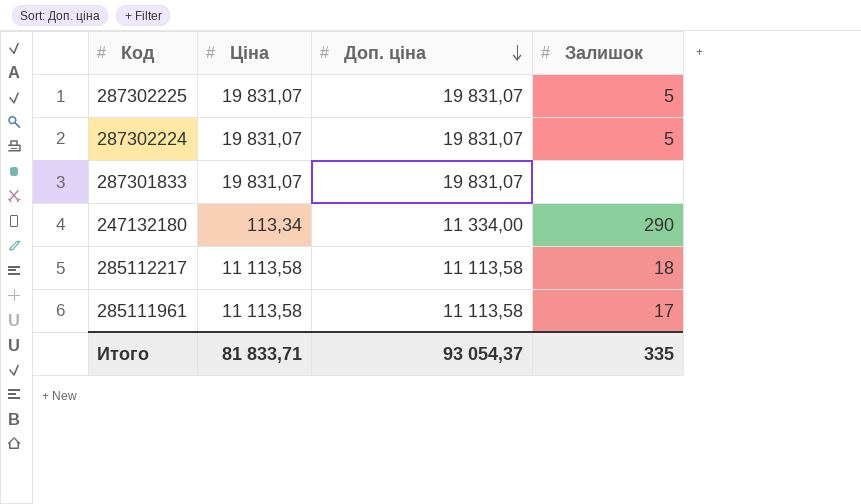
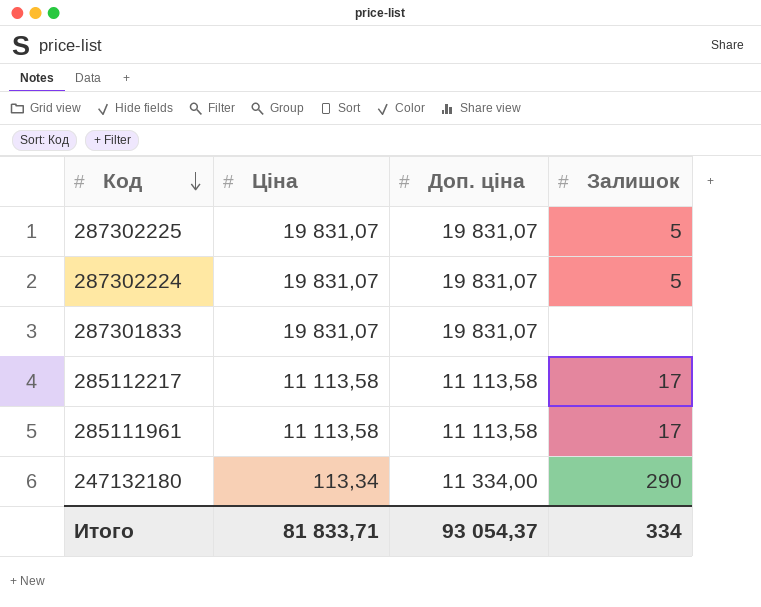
row order: Доп. ціна descending -> Код descending
285112217 | Залишок: 18 -> 17
Итого | Залишок: 335 -> 334

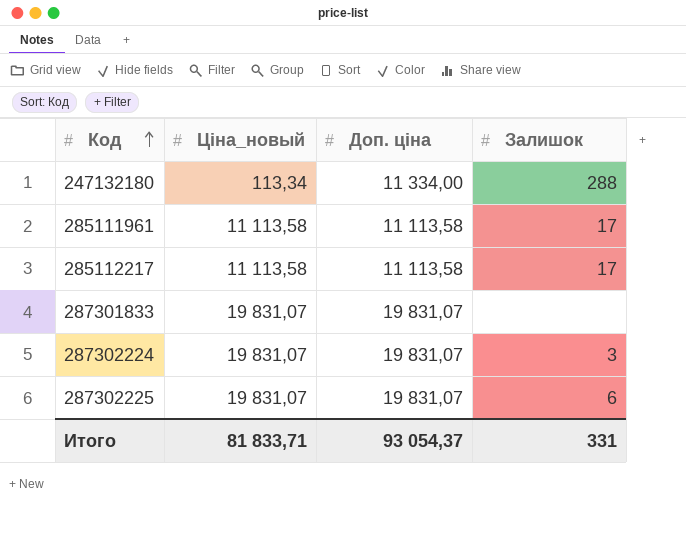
row order: Код descending -> Код ascending
column name: Ціна -> Ціна_новый
247132180 | Залишок: 290 -> 288
287302224 | Залишок: 5 -> 3
287302225 | Залишок: 5 -> 6
Итого | Залишок: 334 -> 331

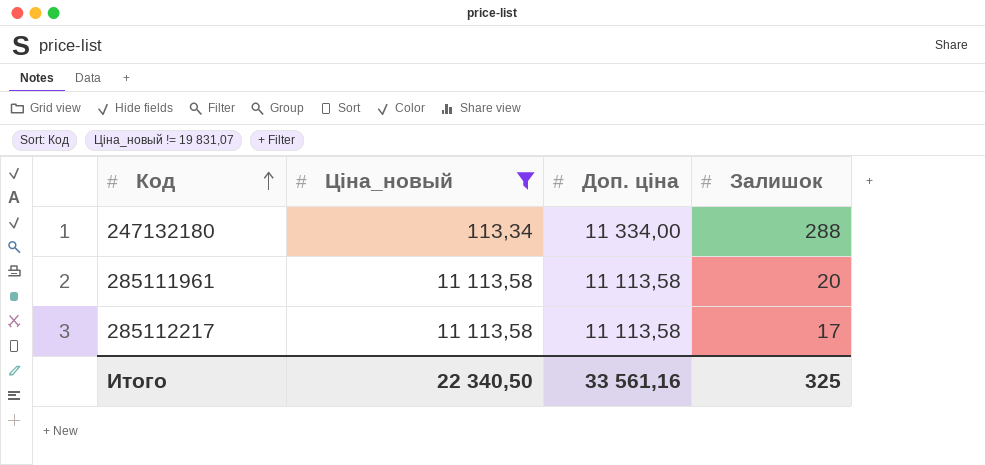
filter: none -> Ціна_новый != 19 831,07
285111961 | Залишок: 17 -> 20
Итого | Ціна_новый: 81 833,71 -> 22 340,50
Итого | Доп. ціна: 93 054,37 -> 33 561,16
Итого | Залишок: 331 -> 325

